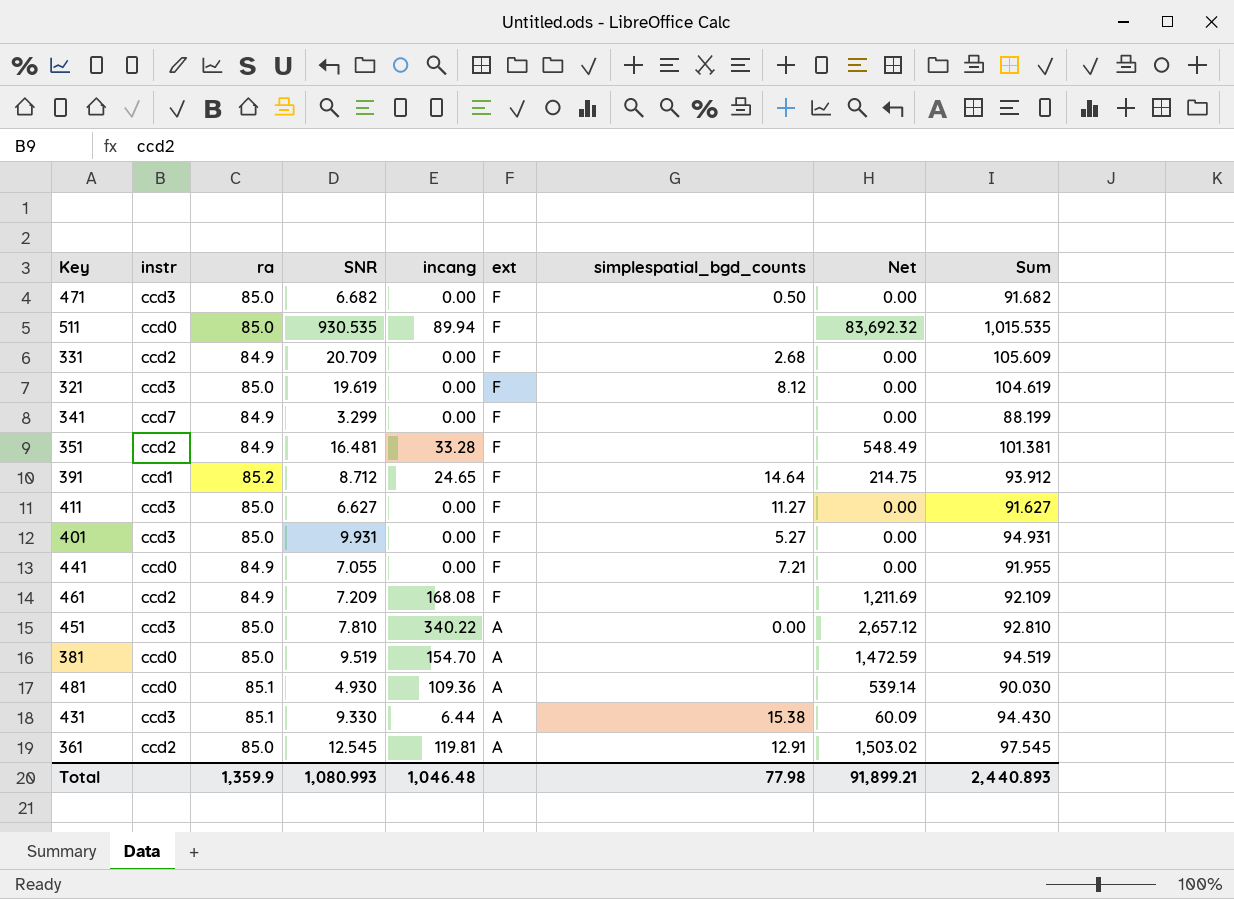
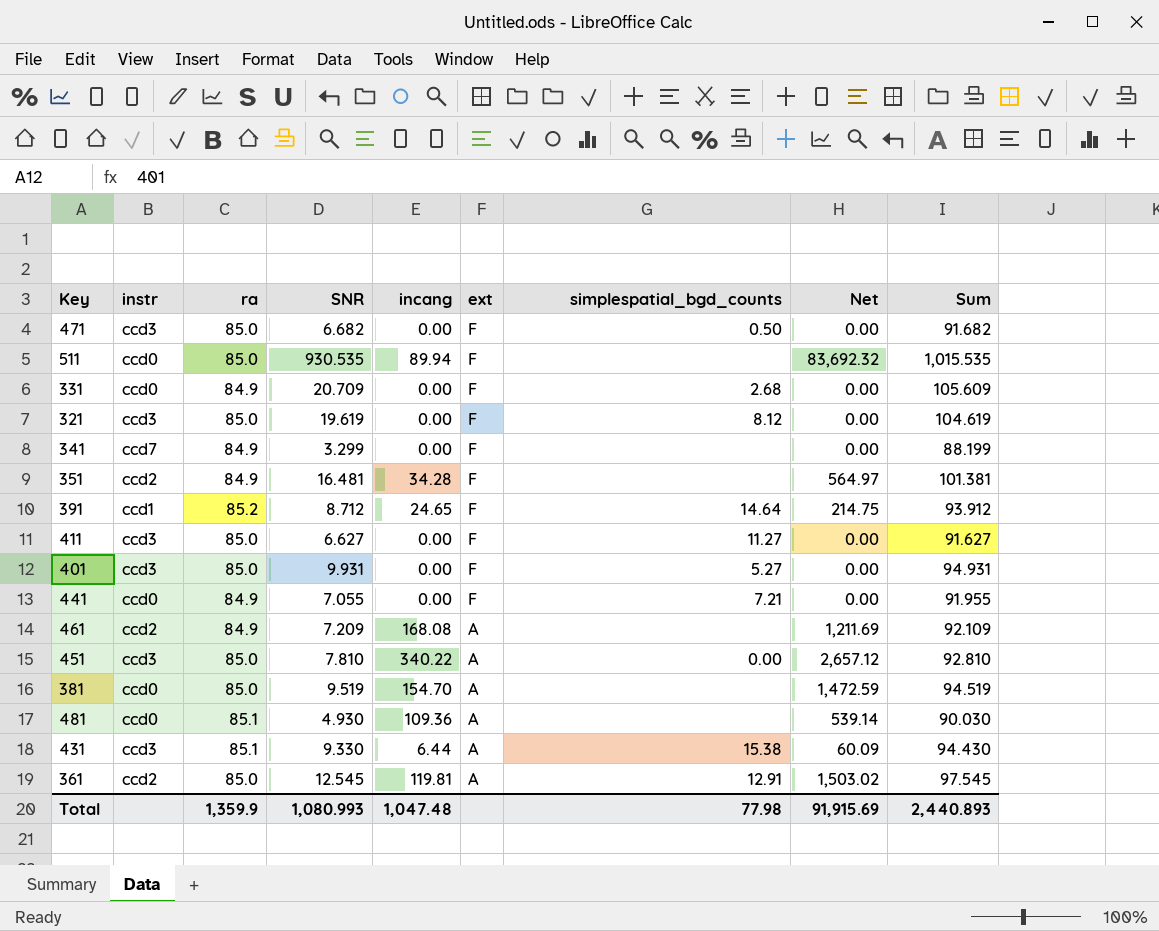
331 | instr: ccd2 -> ccd0
351 | incang: 33.28 -> 34.28
351 | Net: 548.49 -> 564.97
461 | ext: F -> A
Total | incang: 1,046.48 -> 1,047.48
Total | Net: 91,899.21 -> 91,915.69

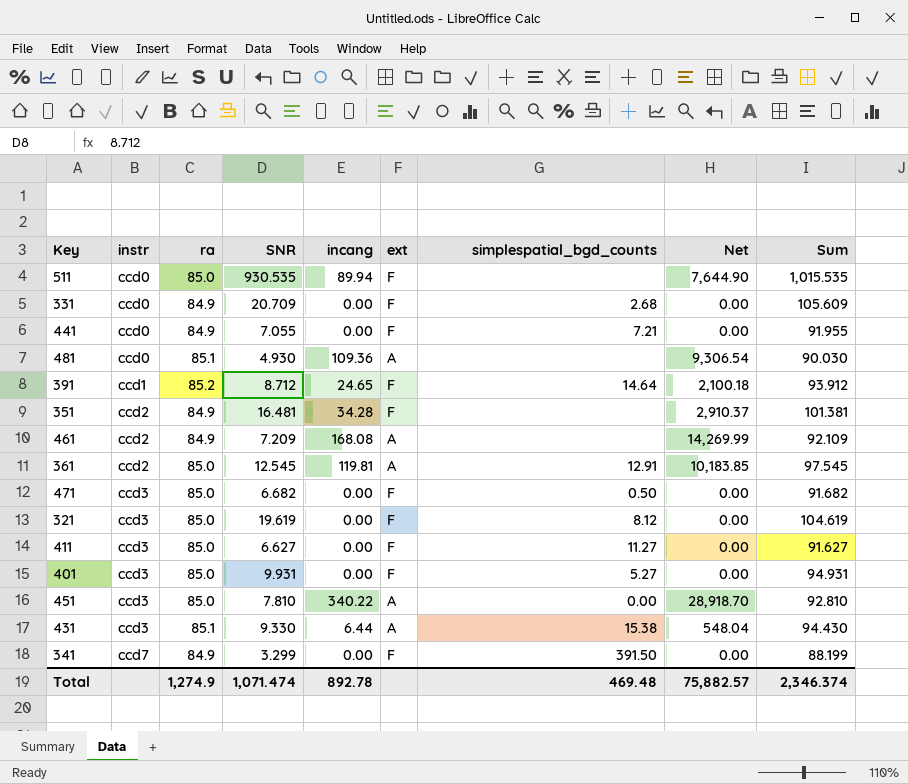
row order: ext descending -> instr ascending
column Net | formula: [SNR] * [incang] -> [ra] * [incang]
row 381: ccd0 | 85.0 | 9.519 | 154.70 | A | none | 1,472.59 | 94.519 -> none
341 | simplespatial_bgd_counts: none -> 391.50
Total | ra: 1,359.9 -> 1,274.9
Total | SNR: 1,080.993 -> 1,071.474
Total | incang: 1,047.48 -> 892.78
Total | simplespatial_bgd_counts: 77.98 -> 469.48
Total | Net: 91,915.69 -> 75,882.57
Total | Sum: 2,440.893 -> 2,346.374

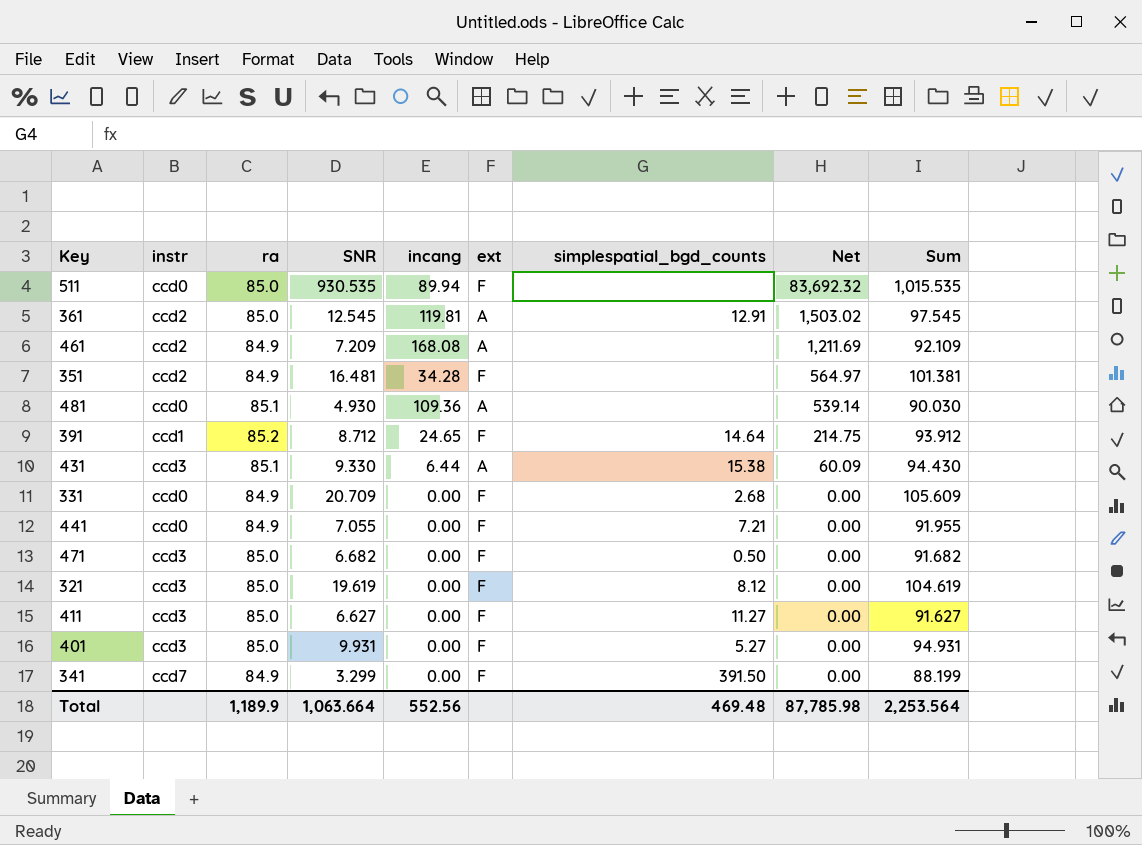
row order: instr ascending -> Net descending
column Net | formula: [ra] * [incang] -> [SNR] * [incang]
row 451: ccd3 | 85.0 | 7.810 | 340.22 | A | 0.00 | 28,918.70 | 92.810 -> none
Total | ra: 1,274.9 -> 1,189.9
Total | SNR: 1,071.474 -> 1,063.664
Total | incang: 892.78 -> 552.56
Total | Net: 75,882.57 -> 87,785.98
Total | Sum: 2,346.374 -> 2,253.564

